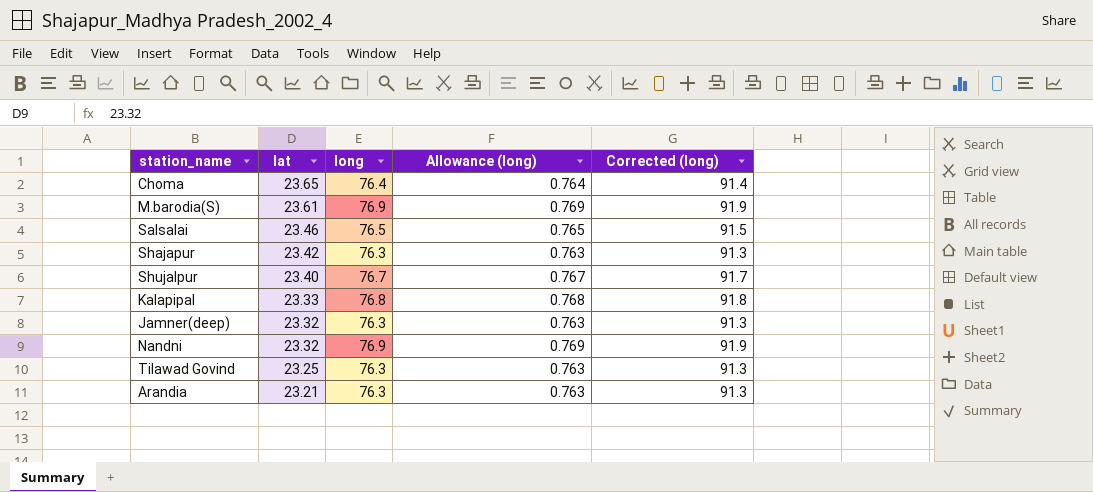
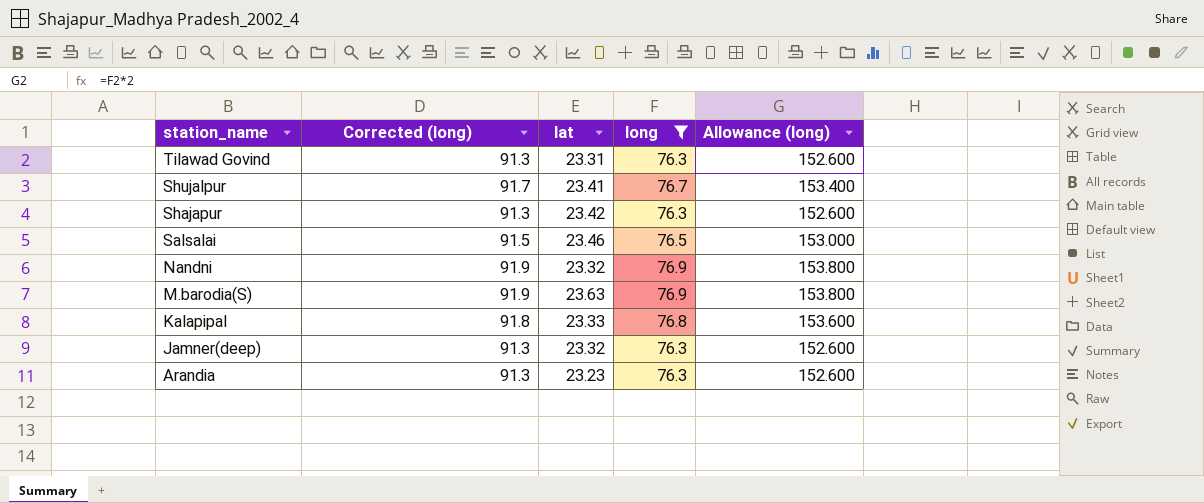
filter: none -> long != 76.4
row order: lat descending -> station_name descending
column Corrected (long) | position: 5 -> 2
column Allowance (long) | formula: [long] * 0.01 -> [long] * 2
Tilawad Govind | lat: 23.25 -> 23.31
Shujalpur | lat: 23.40 -> 23.41
M.barodia(S) | lat: 23.61 -> 23.63
Arandia | lat: 23.21 -> 23.23

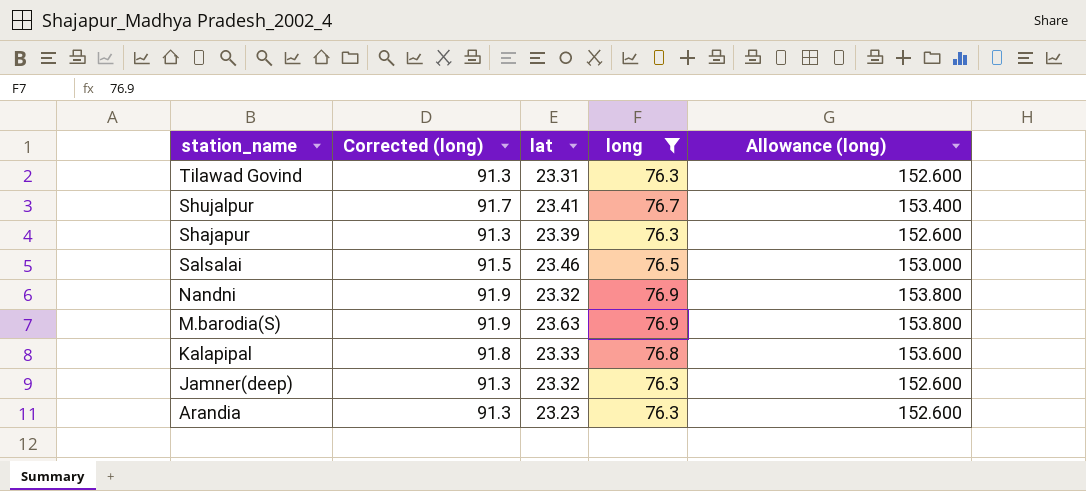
Shajapur | lat: 23.42 -> 23.39

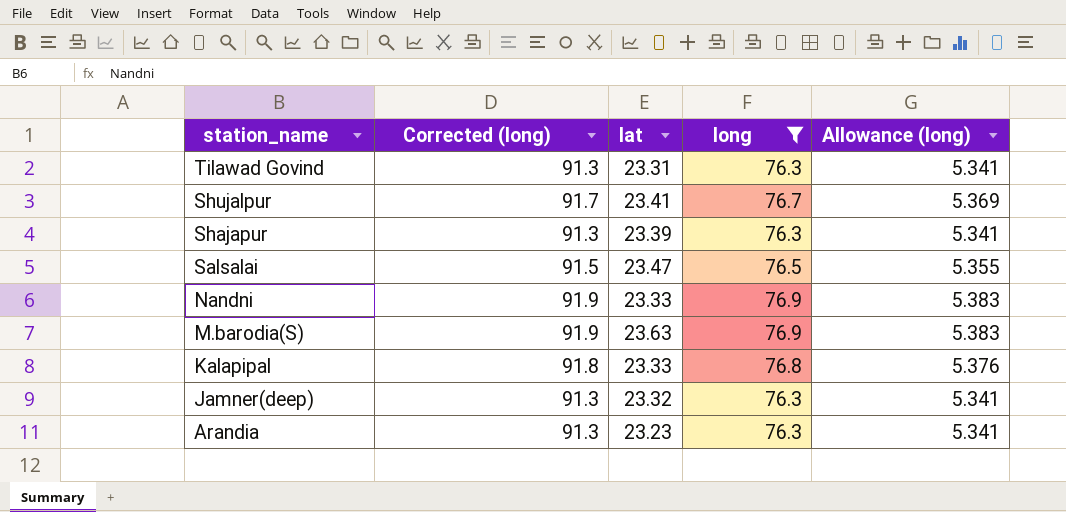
column Allowance (long) | formula: [long] * 2 -> [long] * 0.07
Salsalai | lat: 23.46 -> 23.47
Nandni | lat: 23.32 -> 23.33

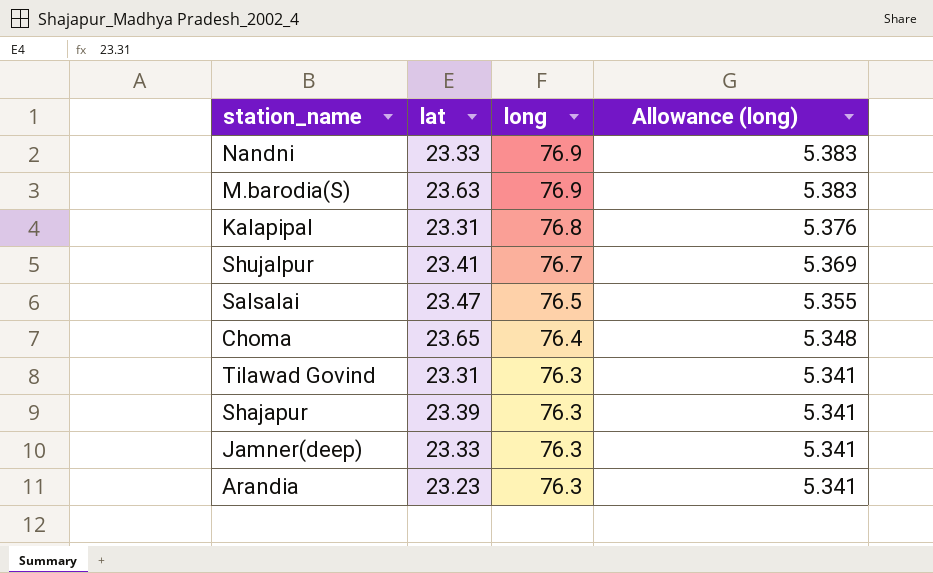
filter: long != 76.4 -> none
row order: station_name descending -> long descending
column Corrected (long) | formula: [long] + 15 -> none
Kalapipal | lat: 23.33 -> 23.31
Jamner(deep) | lat: 23.32 -> 23.33

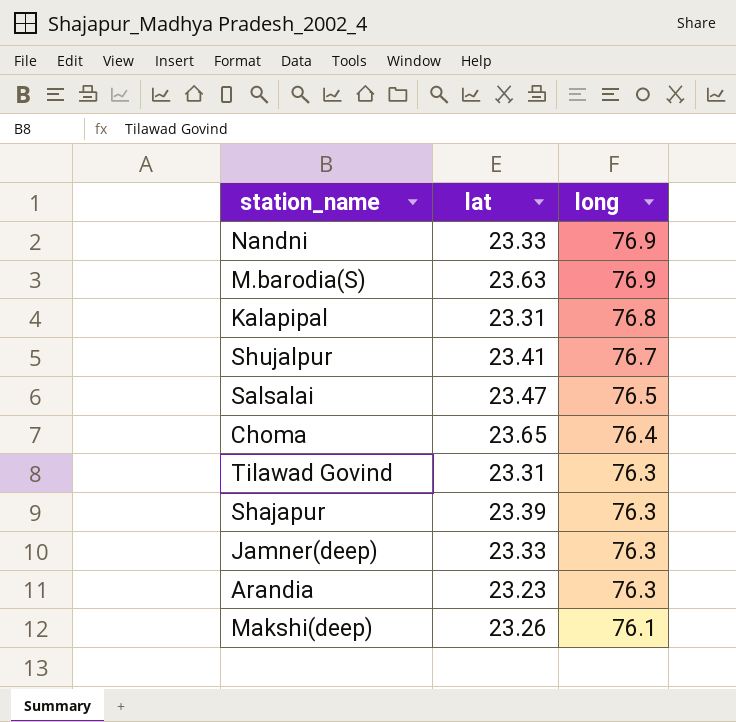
column Allowance (long) | formula: [long] * 0.07 -> none
row Makshi(deep): none -> 23.26 | 76.1

